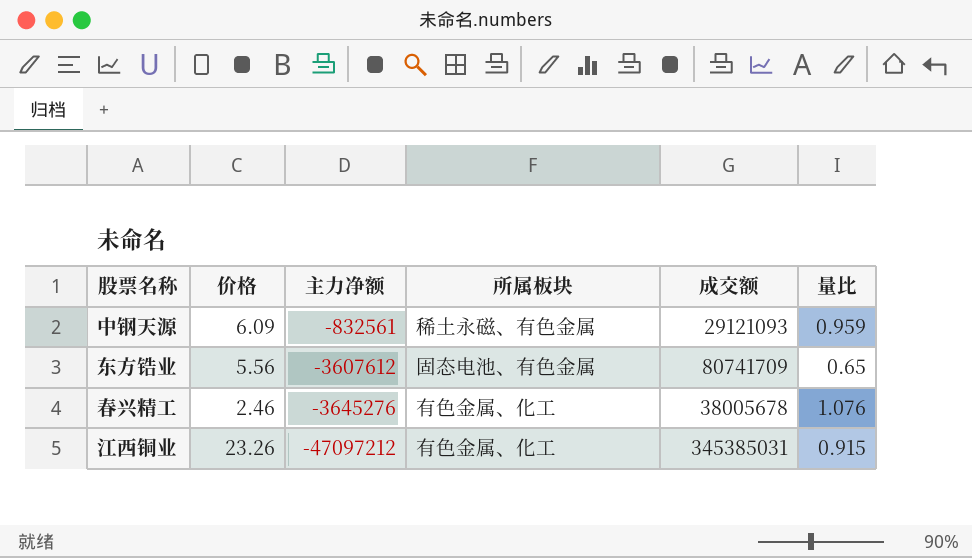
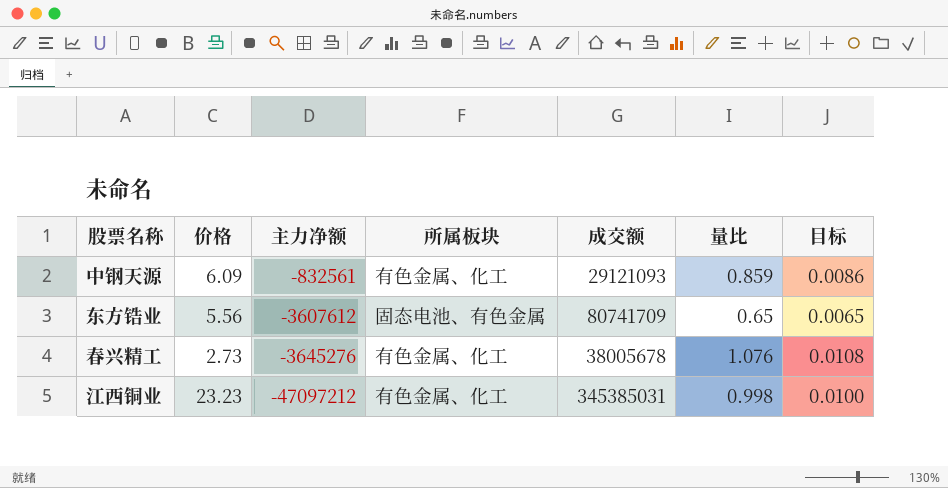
column 目标 | formula: none -> [量比] * 0.01
中钢天源 | 所属板块: 稀土永磁、有色金属 -> 有色金属、化工
中钢天源 | 量比: 0.959 -> 0.859
春兴精工 | 价格: 2.46 -> 2.73
江西铜业 | 价格: 23.26 -> 23.23
江西铜业 | 量比: 0.915 -> 0.998

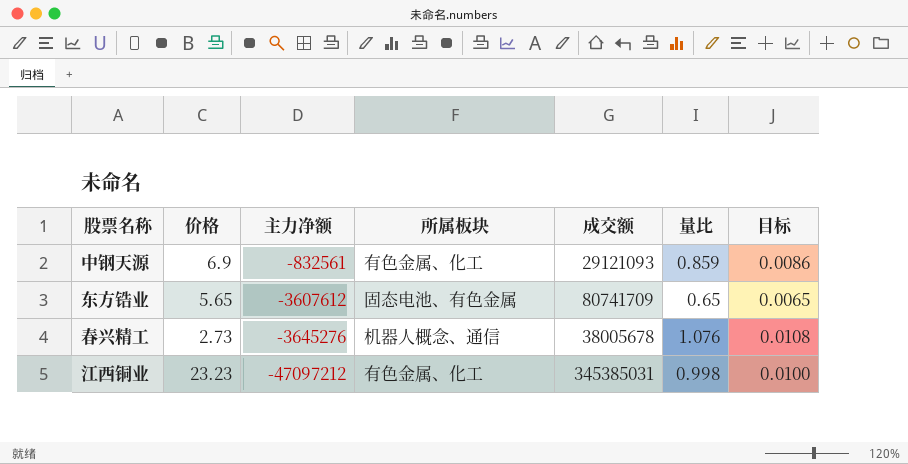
中钢天源 | 价格: 6.09 -> 6.9
东方锆业 | 价格: 5.56 -> 5.65
春兴精工 | 所属板块: 有色金属、化工 -> 机器人概念、通信

